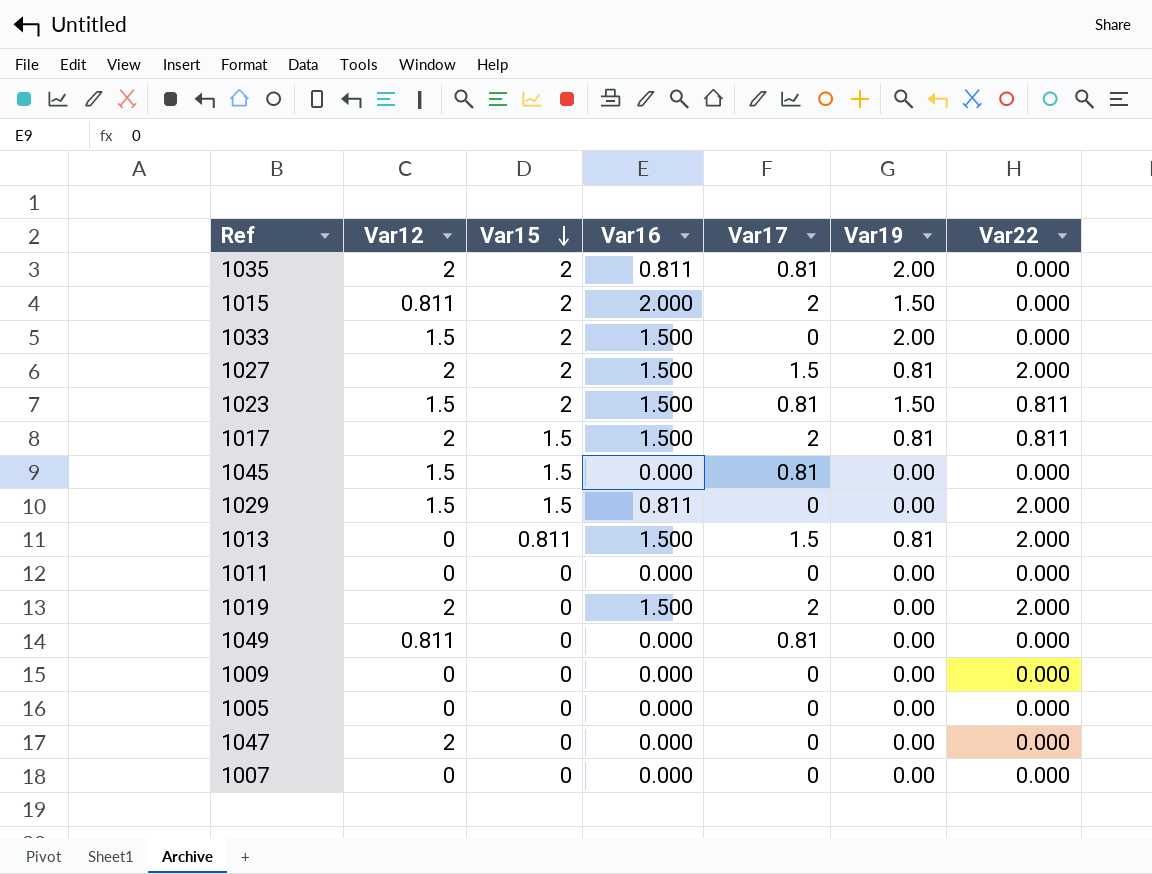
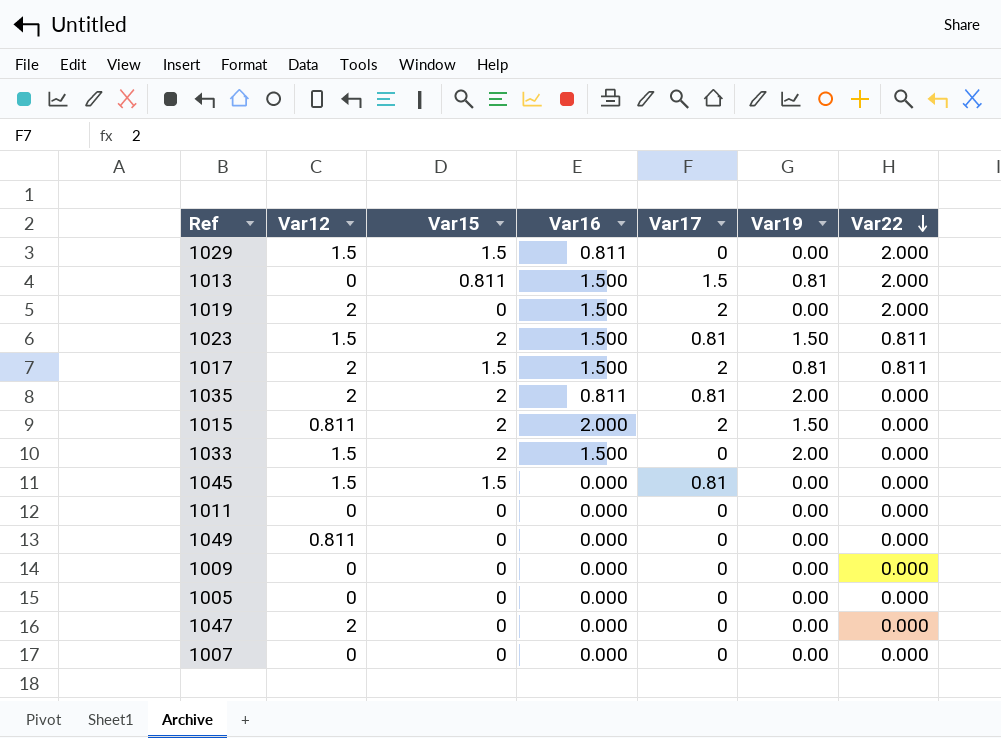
row order: Var15 descending -> Var22 descending
row 1027: 2 | 2 | 1.500 | 1.5 | 0.81 | 2.000 -> none
1049 | Var17: 0.81 -> 0

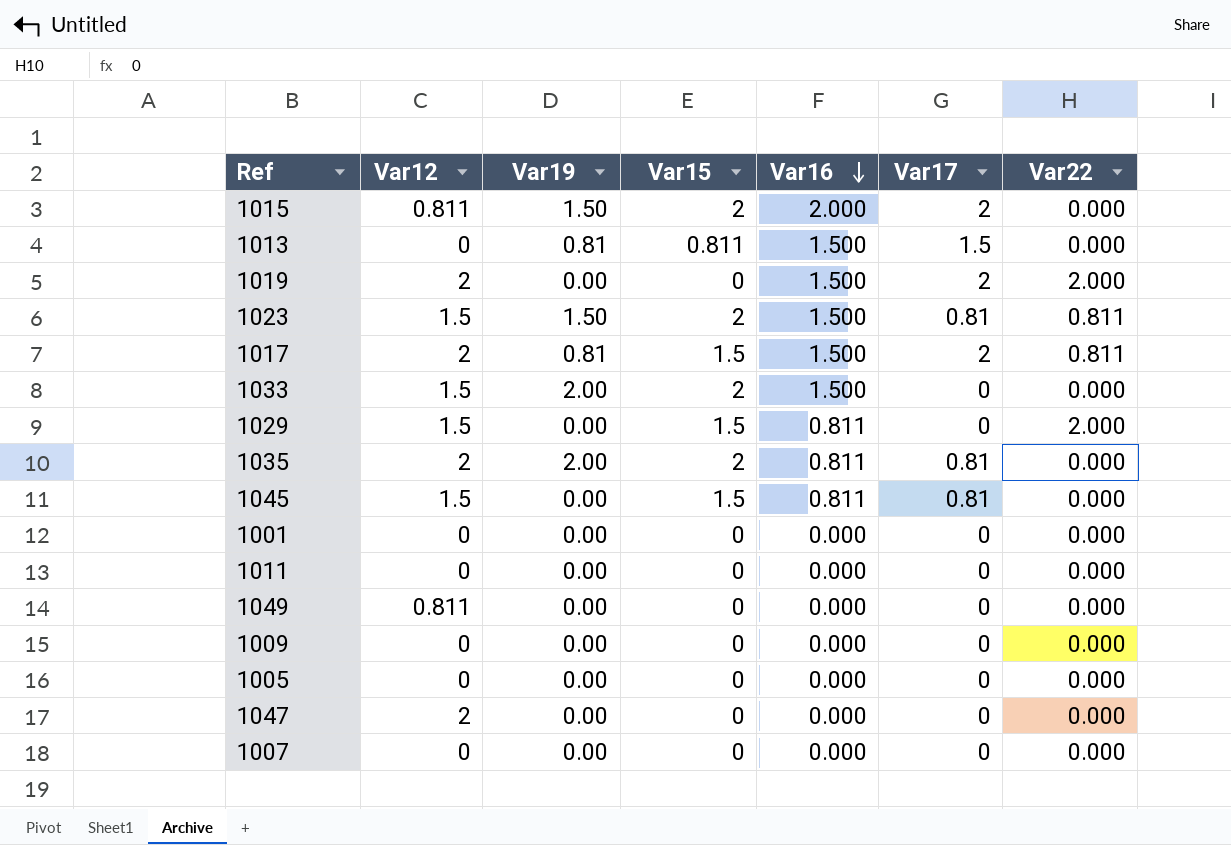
row order: Var22 descending -> Var16 descending
column Var19 | position: 6 -> 3
1013 | Var22: 2.000 -> 0.000
1045 | Var16: 0.000 -> 0.811
row 1001: none -> 0 | 0.00 | 0 | 0.000 | 0 | 0.000

